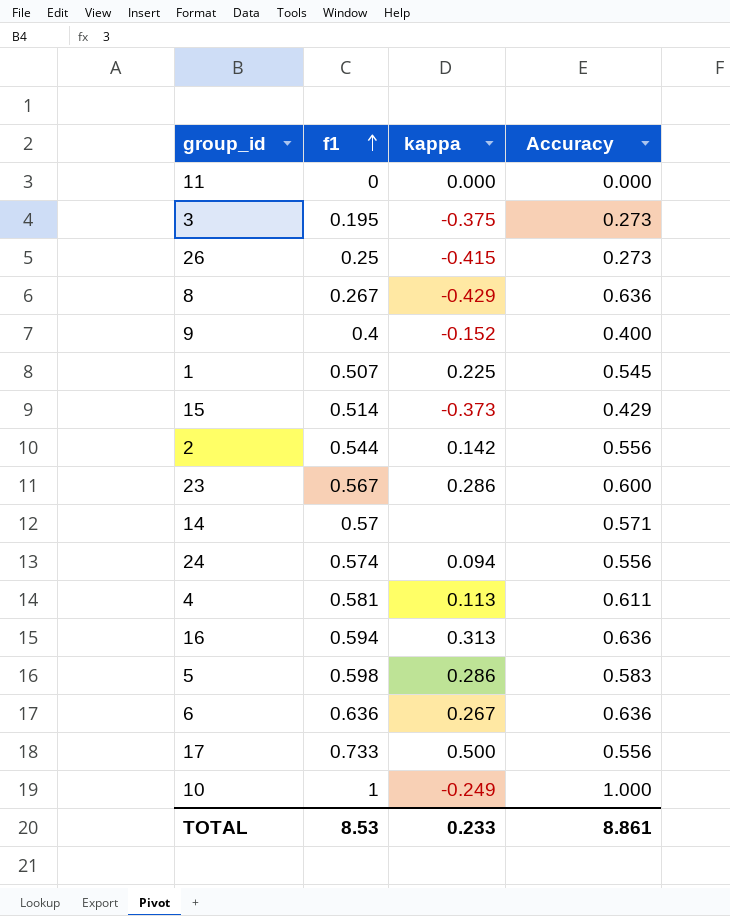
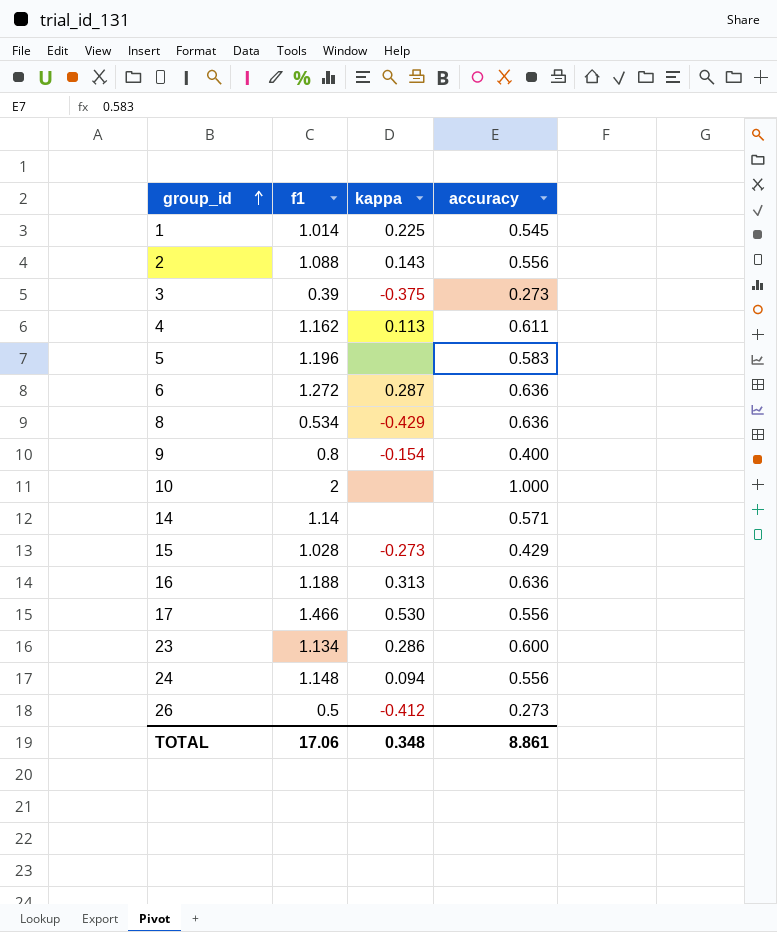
row order: f1 ascending -> group_id ascending
column name: Accuracy -> accuracy
row 11: 0 | 0.000 | 0.000 -> none
1 | f1: 0.507 -> 1.014
2 | f1: 0.544 -> 1.088
2 | kappa: 0.142 -> 0.143
3 | f1: 0.195 -> 0.39
4 | f1: 0.581 -> 1.162
5 | f1: 0.598 -> 1.196
5 | kappa: 0.286 -> none
6 | f1: 0.636 -> 1.272
6 | kappa: 0.267 -> 0.287
8 | f1: 0.267 -> 0.534
9 | f1: 0.4 -> 0.8
9 | kappa: -0.152 -> -0.154
10 | f1: 1 -> 2
10 | kappa: -0.249 -> none
14 | f1: 0.57 -> 1.14
15 | f1: 0.514 -> 1.028
15 | kappa: -0.373 -> -0.273
16 | f1: 0.594 -> 1.188
17 | f1: 0.733 -> 1.466
17 | kappa: 0.500 -> 0.530
23 | f1: 0.567 -> 1.134
24 | f1: 0.574 -> 1.148
26 | f1: 0.25 -> 0.5
26 | kappa: -0.415 -> -0.412
TOTAL | f1: 8.53 -> 17.06
TOTAL | kappa: 0.233 -> 0.348

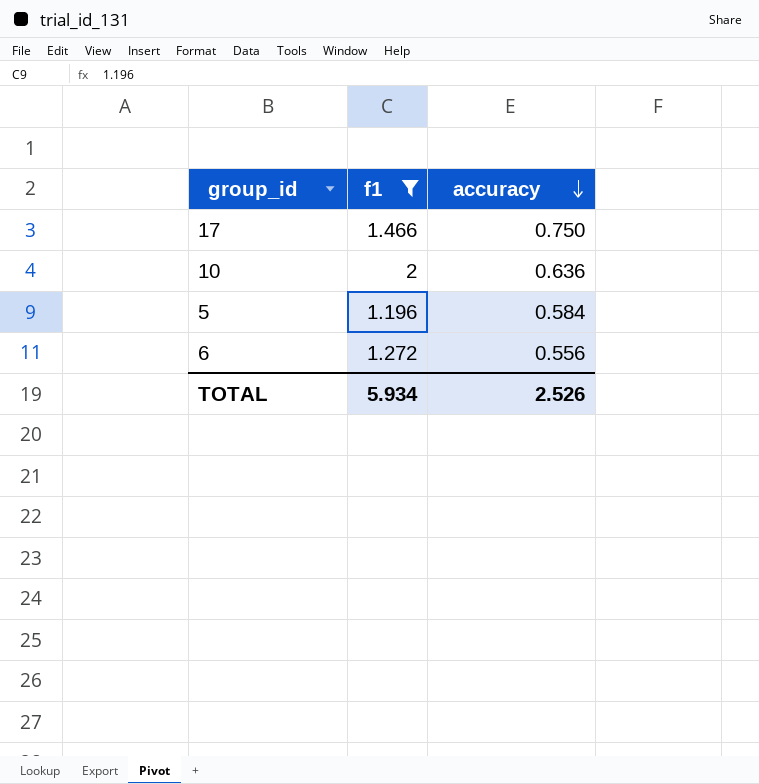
filter: none -> f1 >= 1.196
row order: group_id ascending -> accuracy descending
column kappa | position: 3 -> none
17 | accuracy: 0.556 -> 0.750
10 | accuracy: 1.000 -> 0.636
5 | accuracy: 0.583 -> 0.584
6 | accuracy: 0.636 -> 0.556
TOTAL | f1: 17.06 -> 5.934
TOTAL | accuracy: 8.861 -> 2.526

